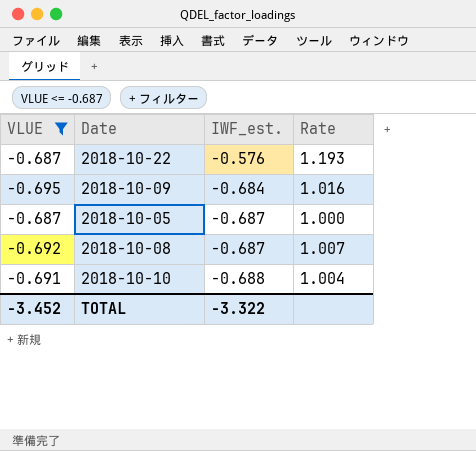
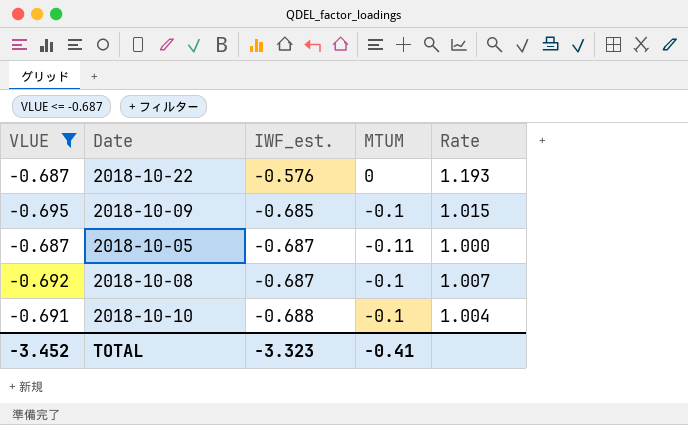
column MTUM | position: none -> 4
2018-10-09 | IWF_est.: -0.684 -> -0.685
2018-10-09 | Rate: 1.016 -> 1.015
TOTAL | IWF_est.: -3.322 -> -3.323

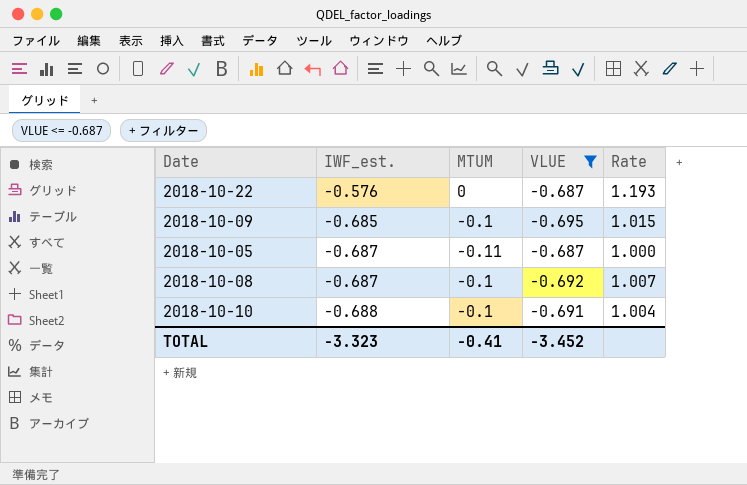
column VLUE | position: 1 -> 4

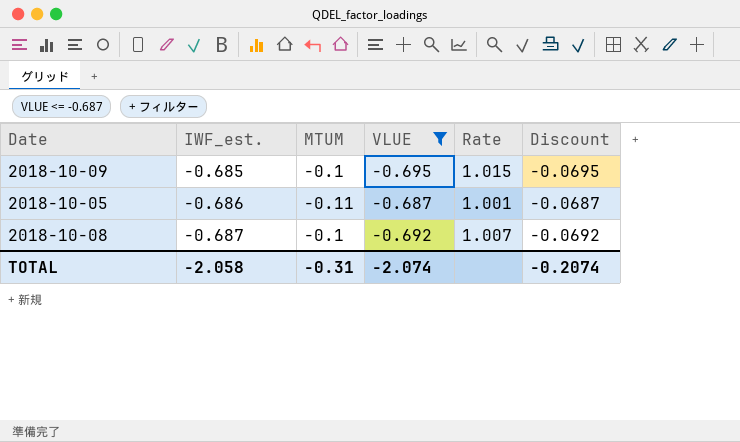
column Discount | formula: none -> [VLUE] * 0.1
row 2018-10-22: -0.576 | 0 | -0.687 | 1.193 -> none
row 2018-10-10: -0.688 | -0.1 | -0.691 | 1.004 -> none
2018-10-05 | IWF_est.: -0.687 -> -0.686
2018-10-05 | Rate: 1.000 -> 1.001
TOTAL | IWF_est.: -3.323 -> -2.058
TOTAL | MTUM: -0.41 -> -0.31
TOTAL | VLUE: -3.452 -> -2.074

